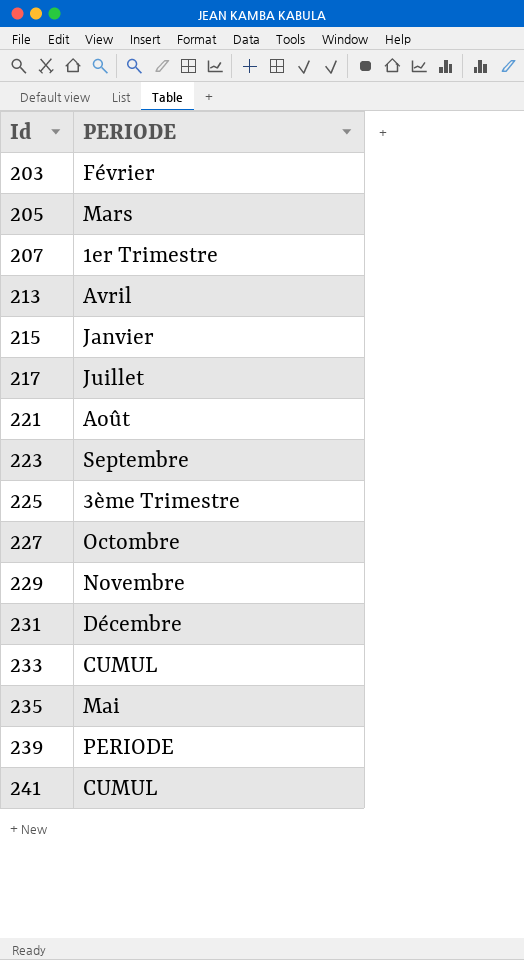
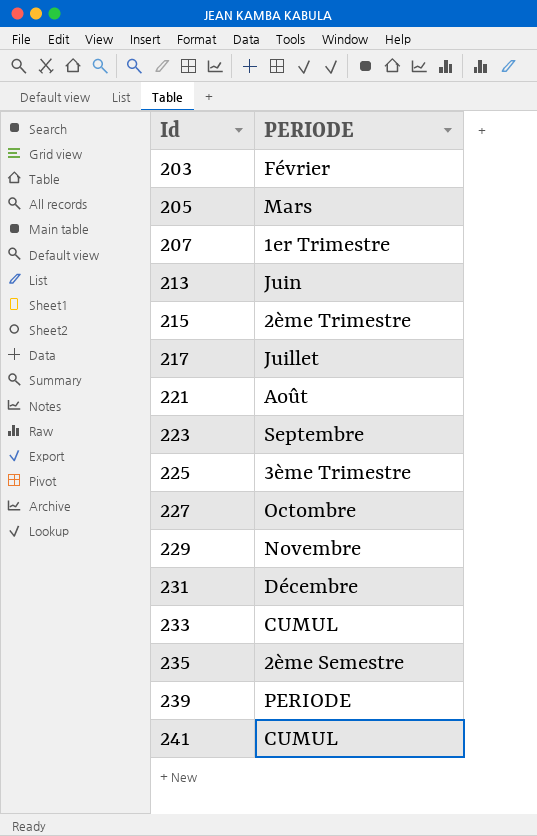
213 | PERIODE: Avril -> Juin
215 | PERIODE: Janvier -> 2ème Trimestre
235 | PERIODE: Mai -> 2ème Semestre

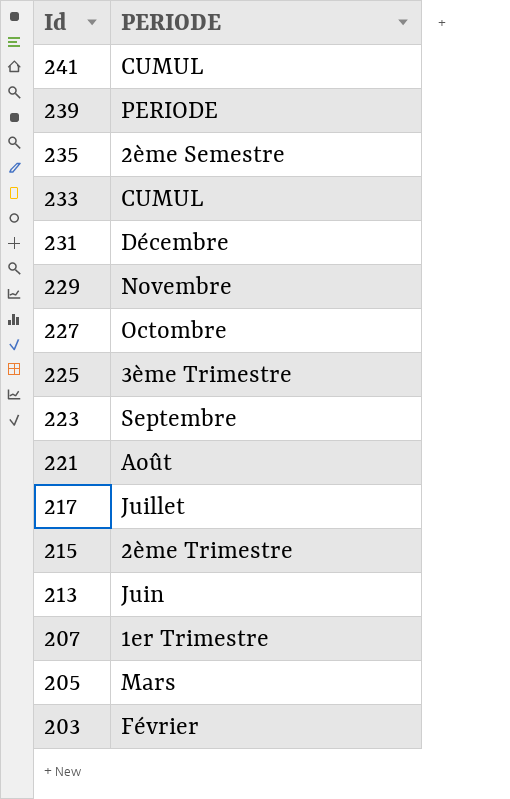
row order: Id ascending -> Id descending

